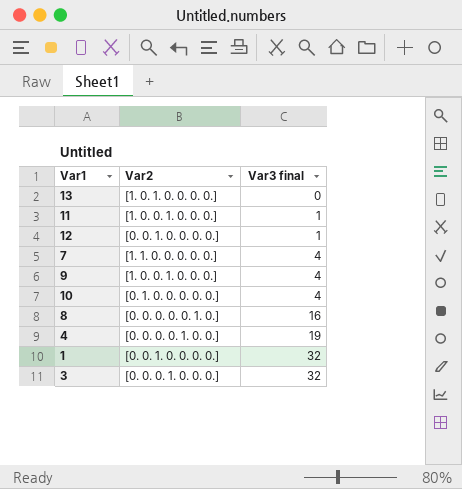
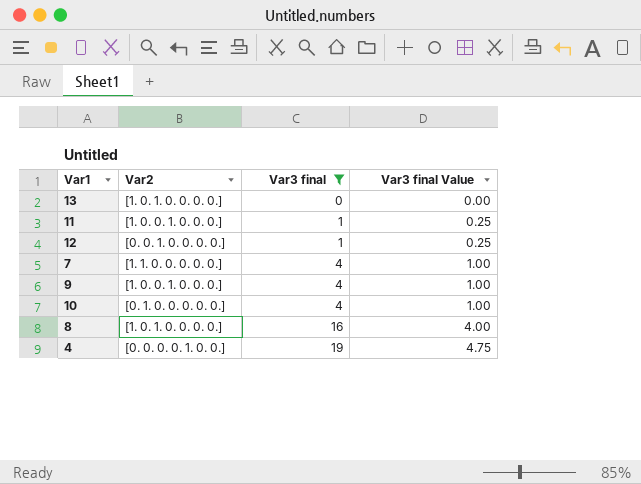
filter: none -> Var3 final != 32
column Var3 final Value | formula: none -> [Var3 final] * 0.25
8 | Var2: [0. 0. 0. 0. 0. 1. 0.] -> [1. 0. 1. 0. 0. 0. 0.]

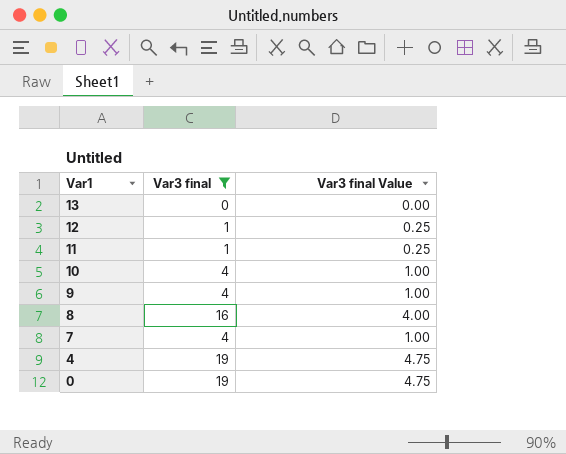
row order: Var3 final ascending -> Var1 descending
column Var2 | position: 2 -> none
row 0: none -> 19 | 4.75

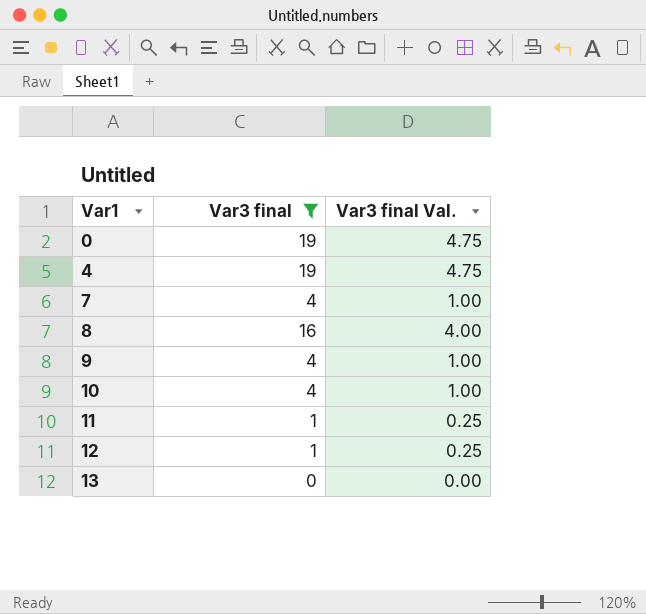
row order: Var1 descending -> Var1 ascending
column name: Var3 final Value -> Var3 final Val.

